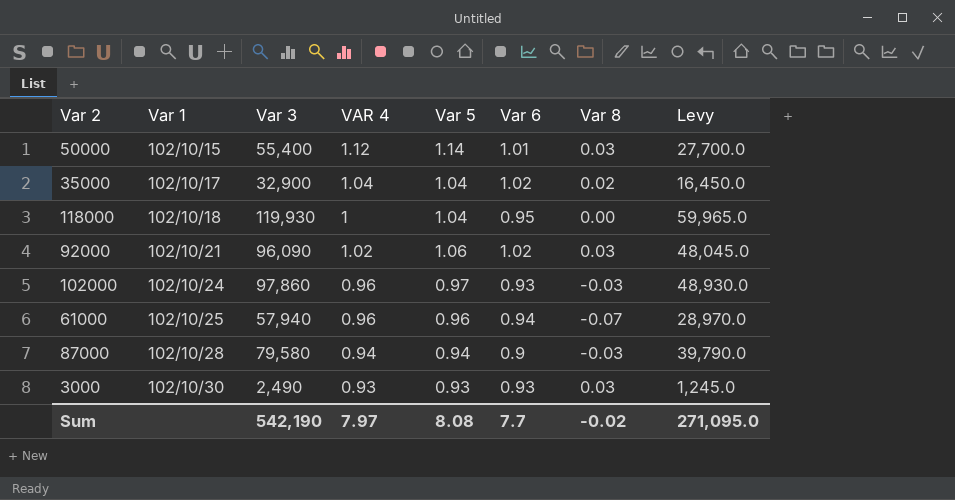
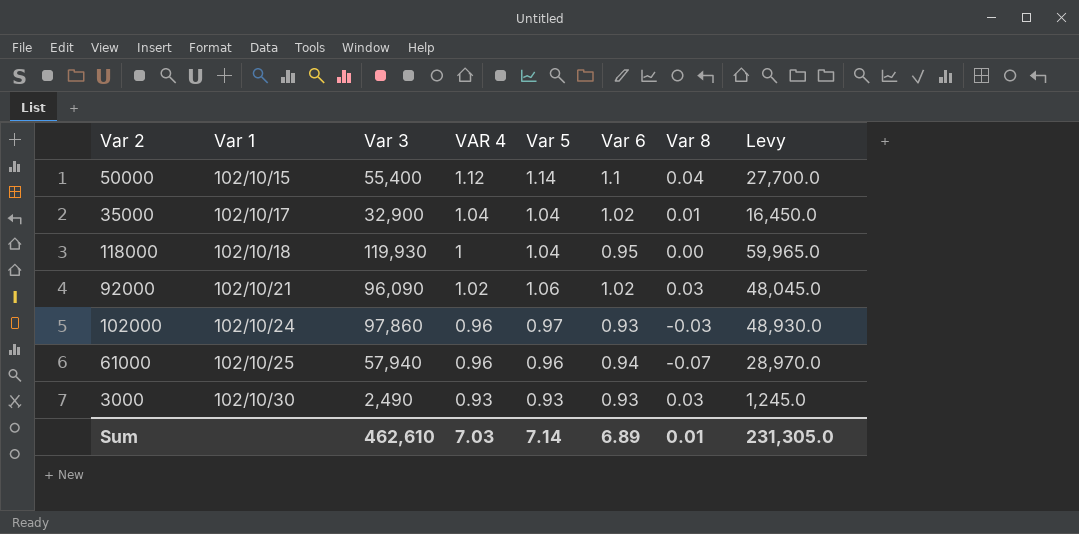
row 87000: 102/10/28 | 79,580 | 0.94 | 0.94 | 0.9 | -0.03 | 39,790.0 -> none
50000 | Var 6: 1.01 -> 1.1
50000 | Var 8: 0.03 -> 0.04
35000 | Var 8: 0.02 -> 0.01
Sum | Var 3: 542,190 -> 462,610
Sum | VAR 4: 7.97 -> 7.03
Sum | Var 5: 8.08 -> 7.14
Sum | Var 6: 7.7 -> 6.89
Sum | Var 8: -0.02 -> 0.01
Sum | Levy: 271,095.0 -> 231,305.0

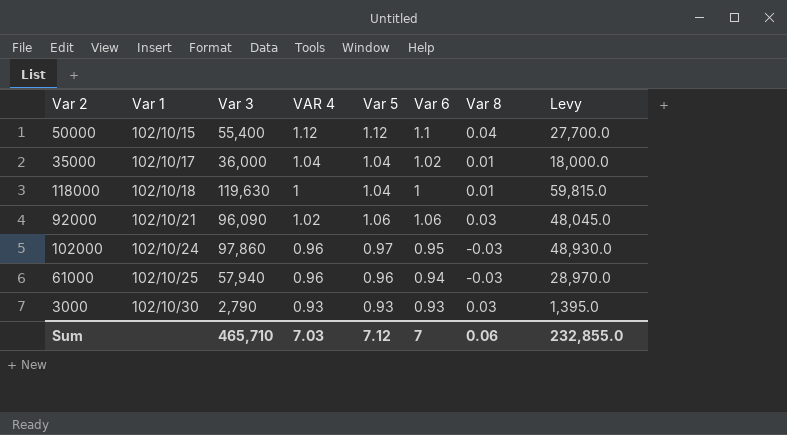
50000 | Var 5: 1.14 -> 1.12
35000 | Var 3: 32,900 -> 36,000
35000 | Levy: 16,450.0 -> 18,000.0
118000 | Var 3: 119,930 -> 119,630
118000 | Var 6: 0.95 -> 1
118000 | Var 8: 0.00 -> 0.01
118000 | Levy: 59,965.0 -> 59,815.0
92000 | Var 6: 1.02 -> 1.06
102000 | Var 6: 0.93 -> 0.95
61000 | Var 8: -0.07 -> -0.03
3000 | Var 3: 2,490 -> 2,790
3000 | Levy: 1,245.0 -> 1,395.0
Sum | Var 3: 462,610 -> 465,710
Sum | Var 5: 7.14 -> 7.12
Sum | Var 6: 6.89 -> 7
Sum | Var 8: 0.01 -> 0.06
Sum | Levy: 231,305.0 -> 232,855.0

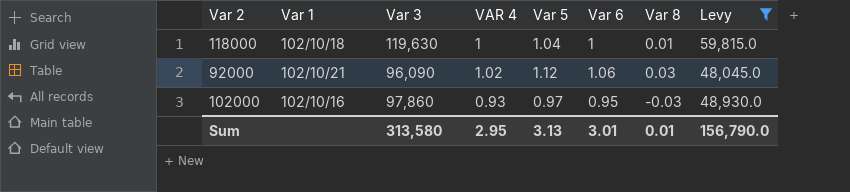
filter: none -> Levy >= 48,045.0
92000 | Var 5: 1.06 -> 1.12
102000 | Var 1: 102/10/24 -> 102/10/16
102000 | VAR 4: 0.96 -> 0.93
Sum | Var 3: 465,710 -> 313,580
Sum | VAR 4: 7.03 -> 2.95
Sum | Var 5: 7.12 -> 3.13
Sum | Var 6: 7 -> 3.01
Sum | Var 8: 0.06 -> 0.01
Sum | Levy: 232,855.0 -> 156,790.0

